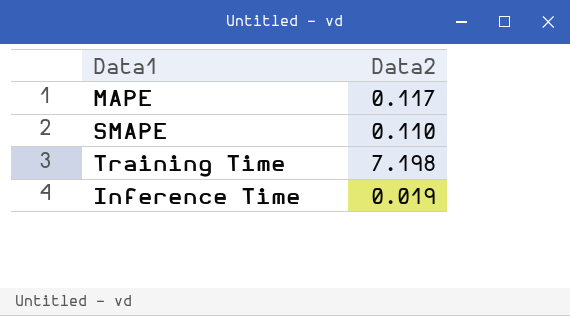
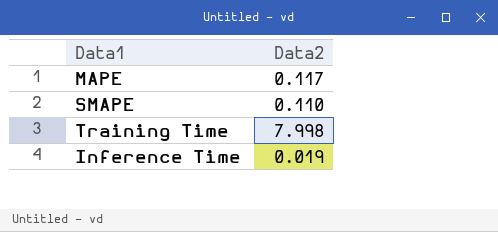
Training Time | Data2: 7.198 -> 7.998

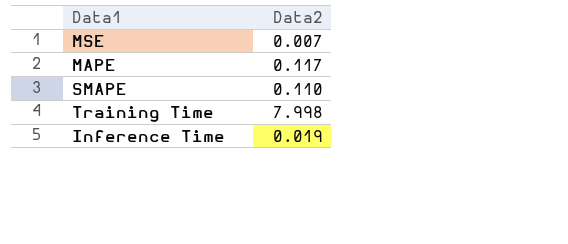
row MSE: none -> 0.007

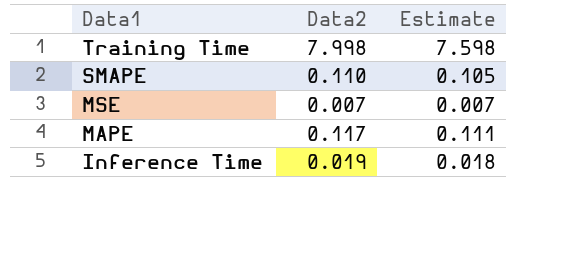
row order: none -> Data1 descending
column Estimate | formula: none -> [Data2] * 0.95

